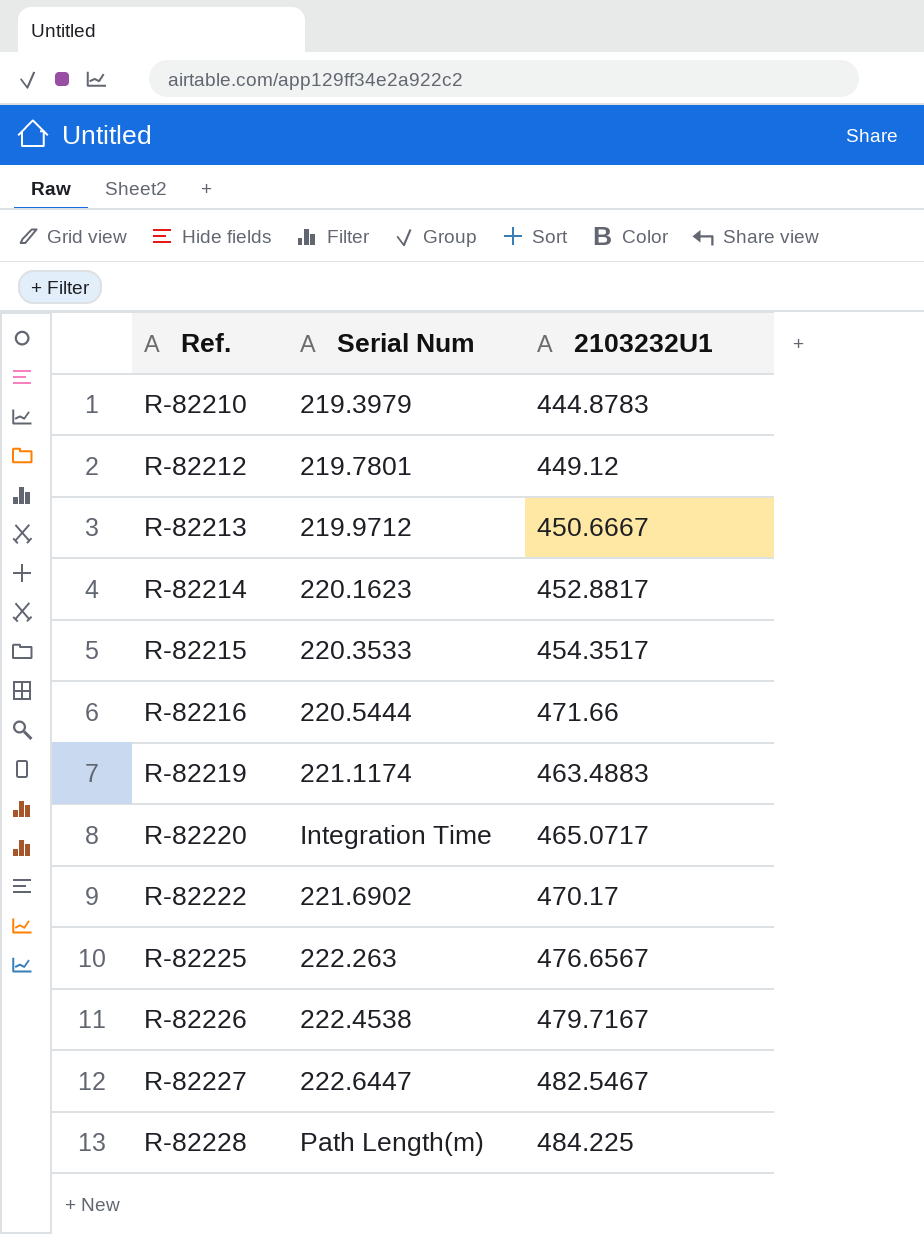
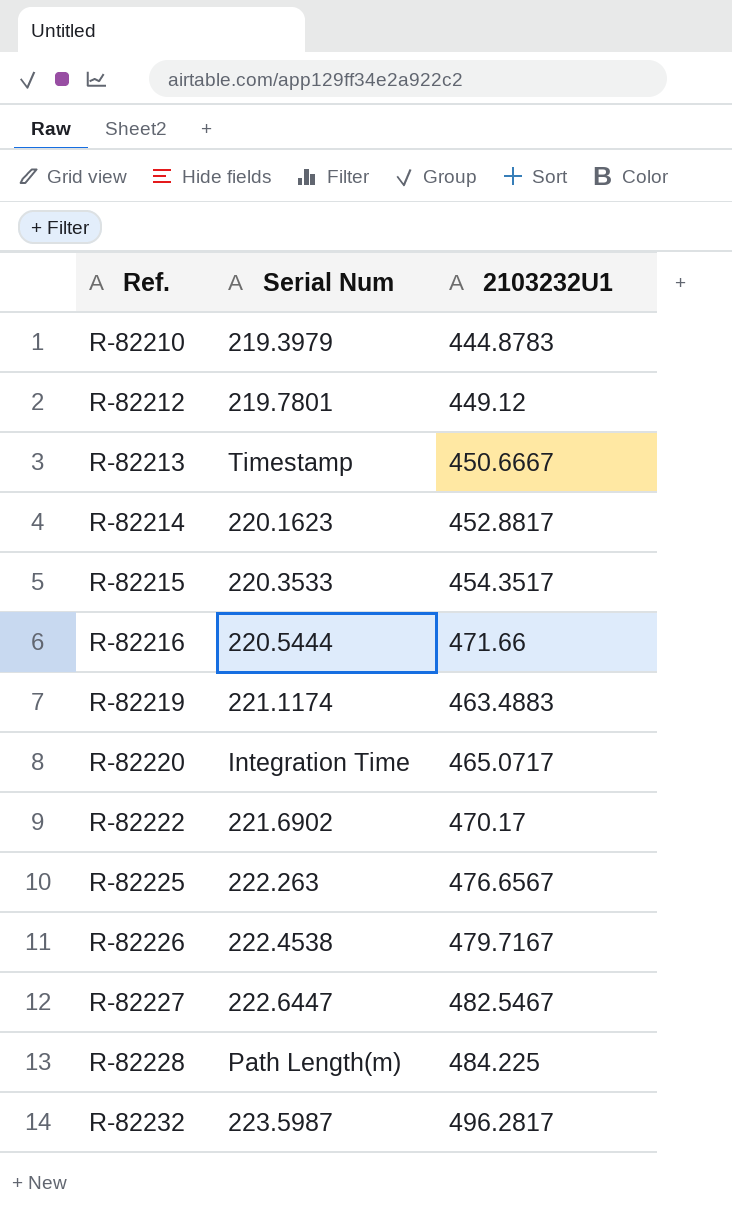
R-82213 | Serial Num: 219.9712 -> Timestamp
row R-82232: none -> 223.5987 | 496.2817

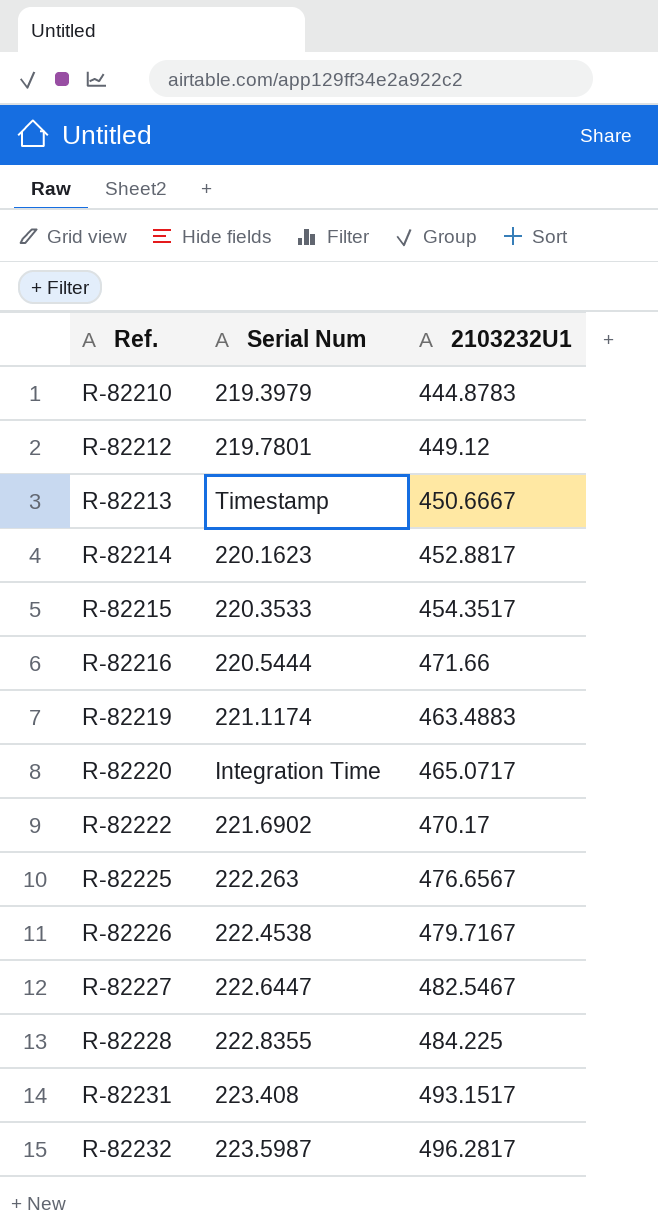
R-82228 | Serial Num: Path Length(m) -> 222.8355
row R-82231: none -> 223.408 | 493.1517

